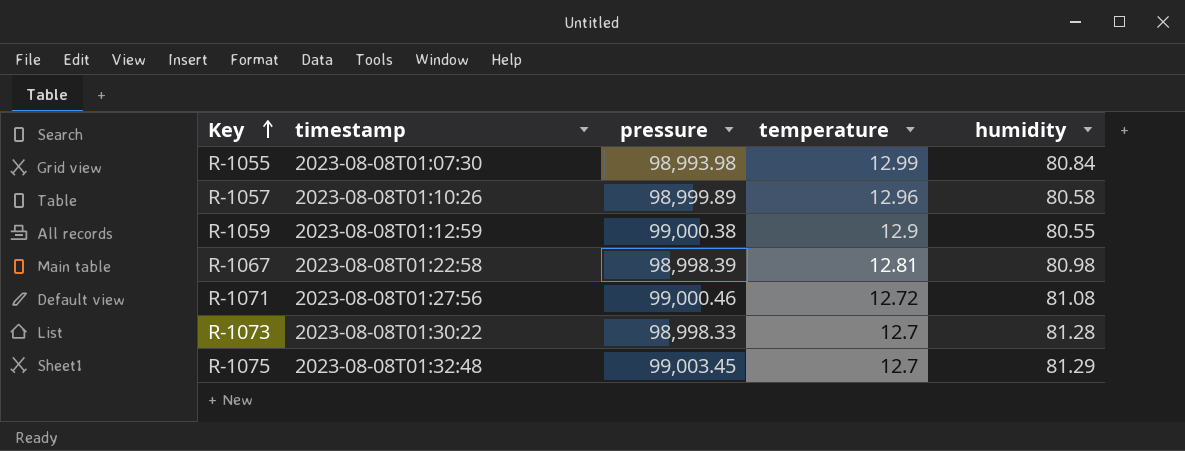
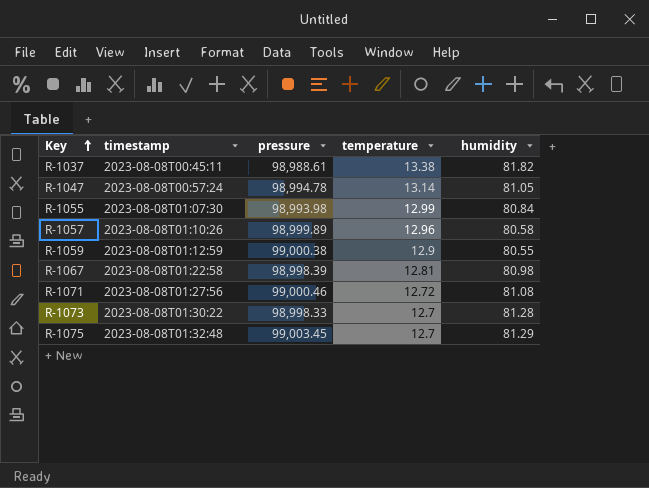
row R-1037: none -> 2023-08-08T00:45:11 | 98,988.61 | 13.38 | 81.82
row R-1047: none -> 2023-08-08T00:57:24 | 98,994.78 | 13.14 | 81.05

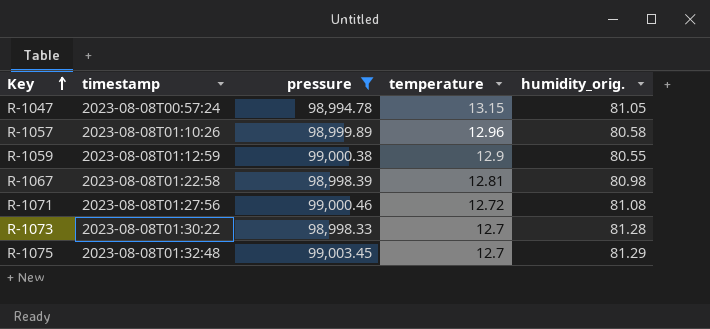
filter: none -> pressure >= 98,994.78
column name: humidity -> humidity_orig.
R-1047 | temperature: 13.14 -> 13.15

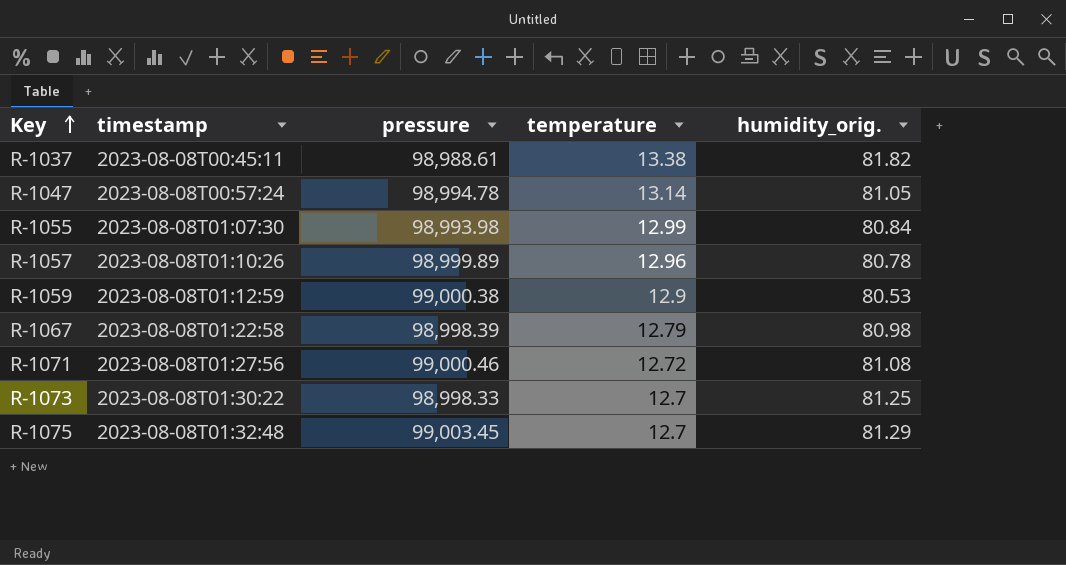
filter: pressure >= 98,994.78 -> none
R-1047 | temperature: 13.15 -> 13.14
R-1057 | humidity_orig.: 80.58 -> 80.78
R-1059 | humidity_orig.: 80.55 -> 80.53
R-1067 | temperature: 12.81 -> 12.79
R-1073 | humidity_orig.: 81.28 -> 81.25

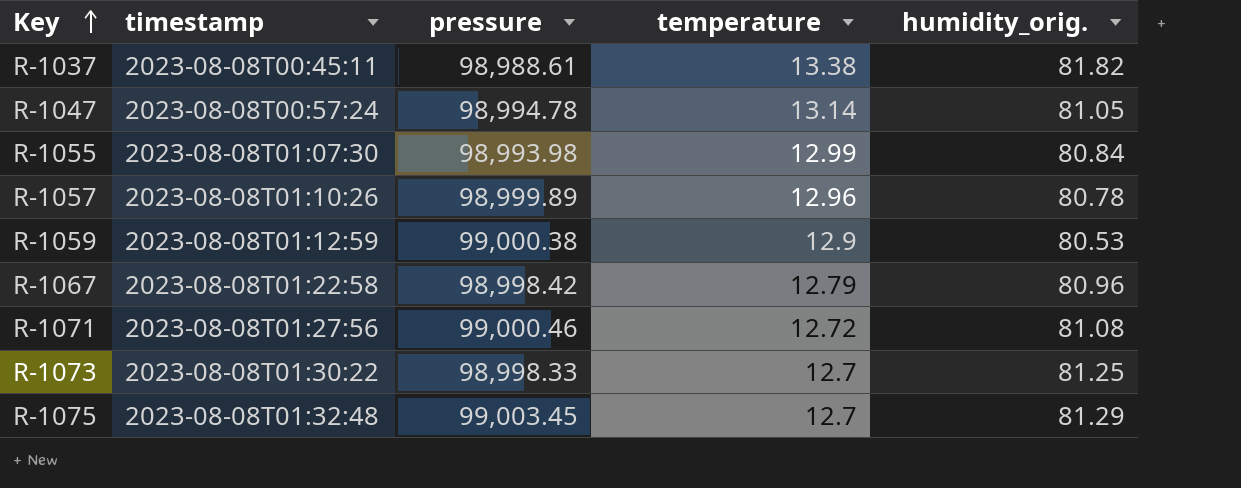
R-1067 | pressure: 98,998.39 -> 98,998.42
R-1067 | humidity_orig.: 80.98 -> 80.96

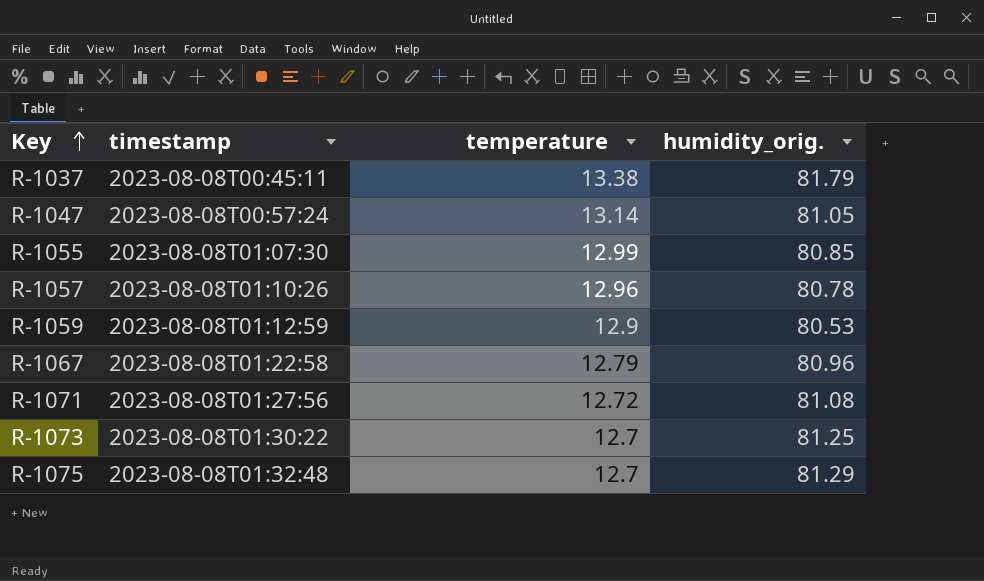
column pressure | position: 3 -> none
R-1037 | humidity_orig.: 81.82 -> 81.79
R-1055 | humidity_orig.: 80.84 -> 80.85

